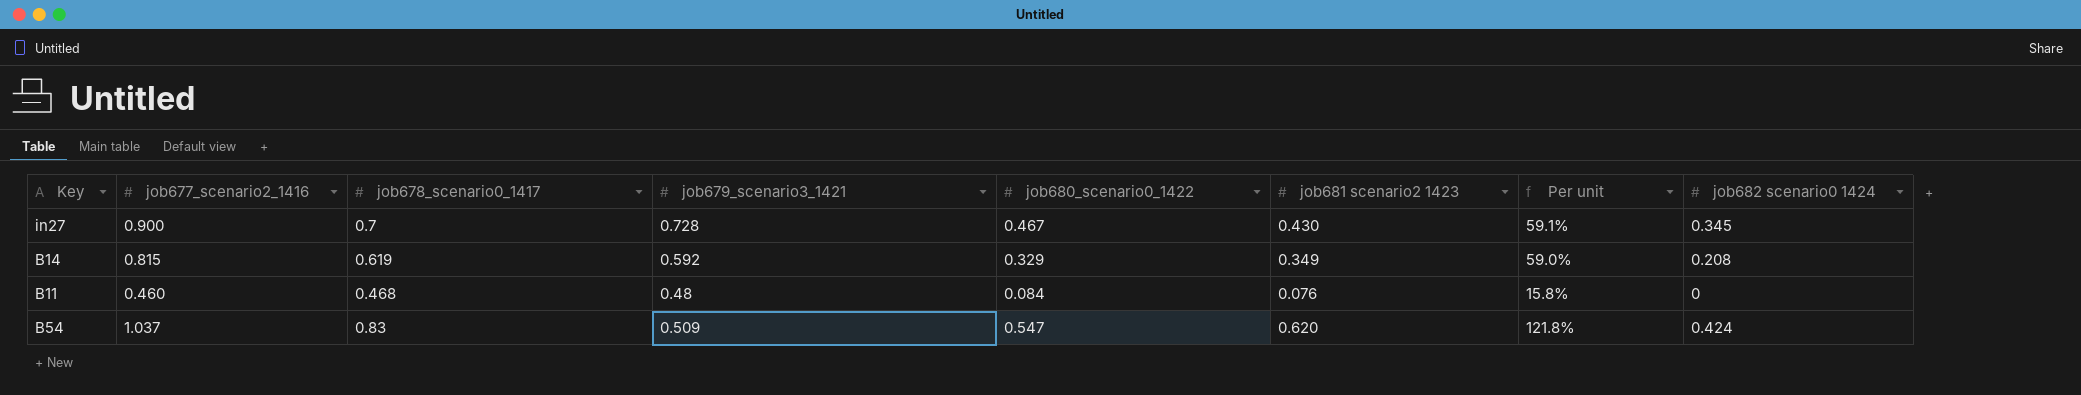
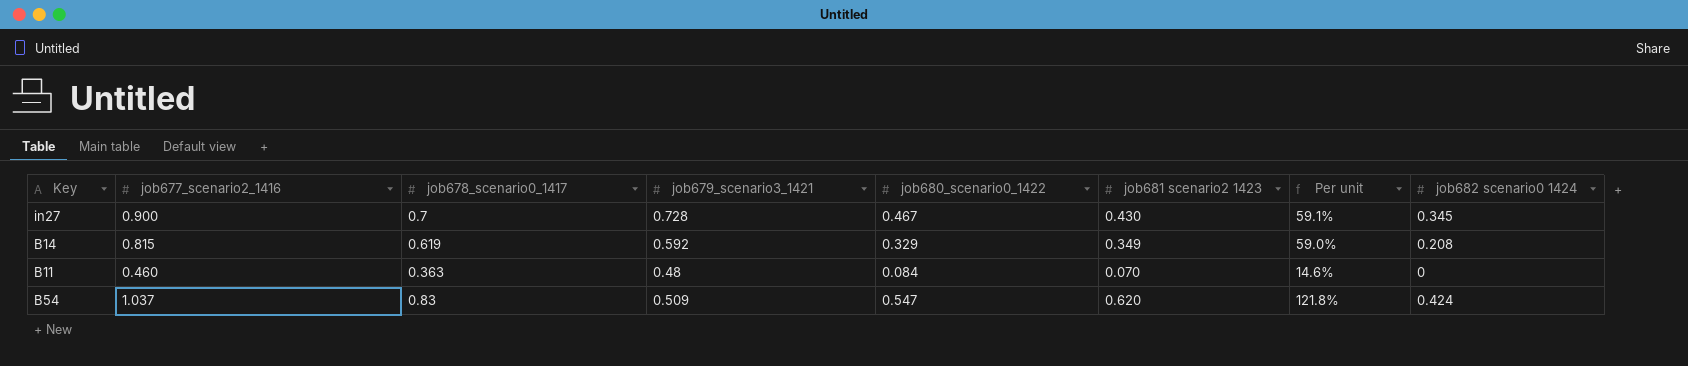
B11 | job678_scenario0_1417: 0.468 -> 0.363
B11 | job681 scenario2 1423: 0.076 -> 0.070
B11 | Per unit: 15.8% -> 14.6%

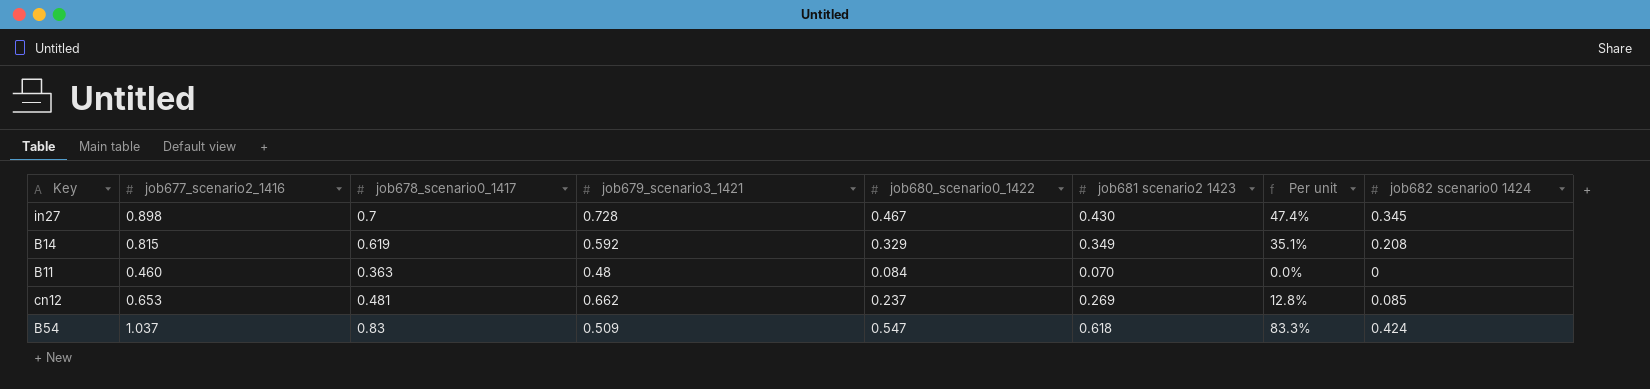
column Per unit | formula: [job681 scenario2 1423] / [job679_scenario3_1421] -> [job682 scenario0 1424] / [job679_scenario3_1421]
in27 | job677_scenario2_1416: 0.900 -> 0.898
row cn12: none -> 0.653 | 0.481 | 0.662 | 0.237 | 0.269 | 12.8% | 0.085
B54 | job681 scenario2 1423: 0.620 -> 0.618

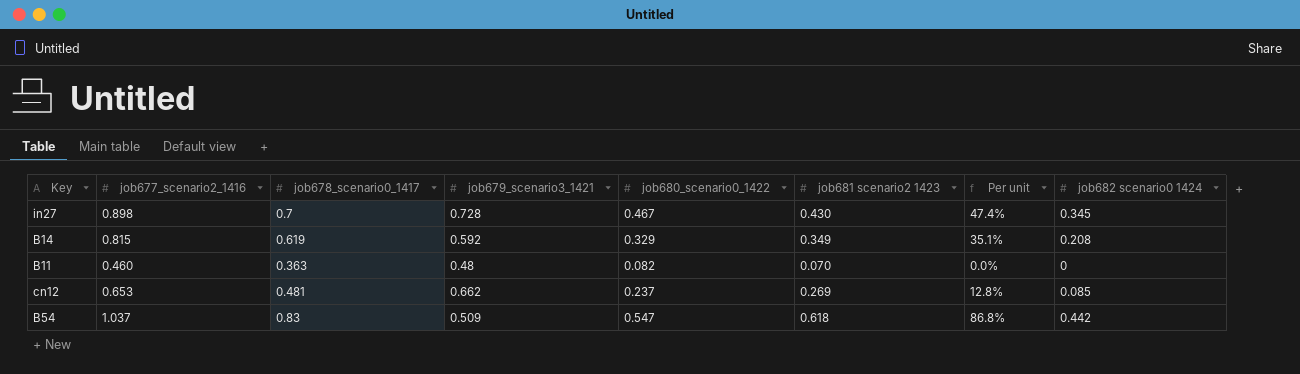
B11 | job680_scenario0_1422: 0.084 -> 0.082
B54 | Per unit: 83.3% -> 86.8%
B54 | job682 scenario0 1424: 0.424 -> 0.442

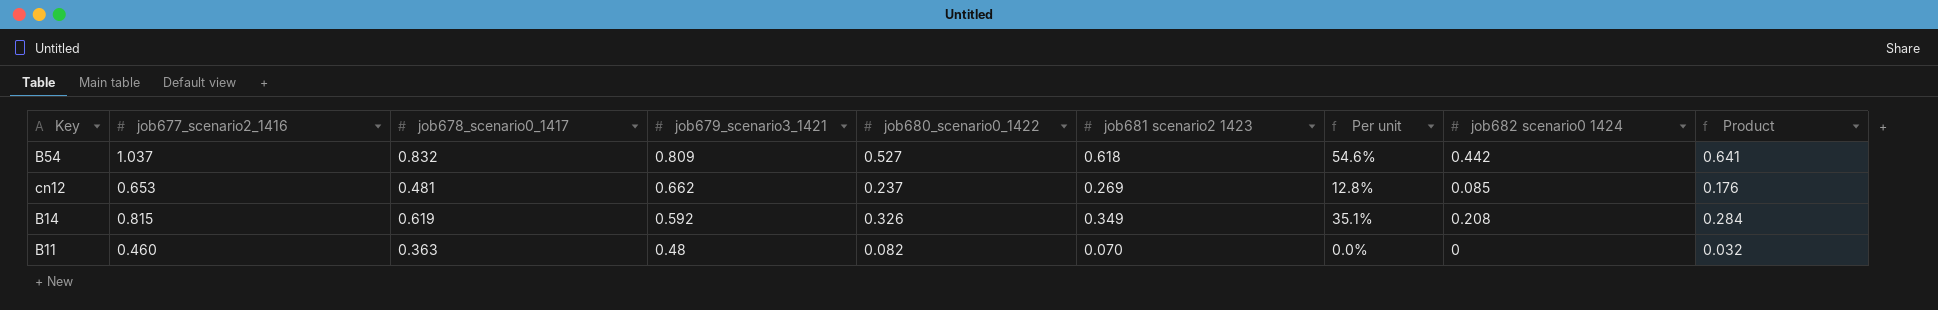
row order: none -> job679_scenario3_1421 descending
column Product | formula: none -> [job677_scenario2_1416] * [job681 scenario2 1423]
row in27: 0.898 | 0.7 | 0.728 | 0.467 | 0.430 | 47.4% | 0.345 -> none
B54 | job678_scenario0_1417: 0.83 -> 0.832
B54 | job679_scenario3_1421: 0.509 -> 0.809
B54 | job680_scenario0_1422: 0.547 -> 0.527
B54 | Per unit: 86.8% -> 54.6%
B14 | job680_scenario0_1422: 0.329 -> 0.326

